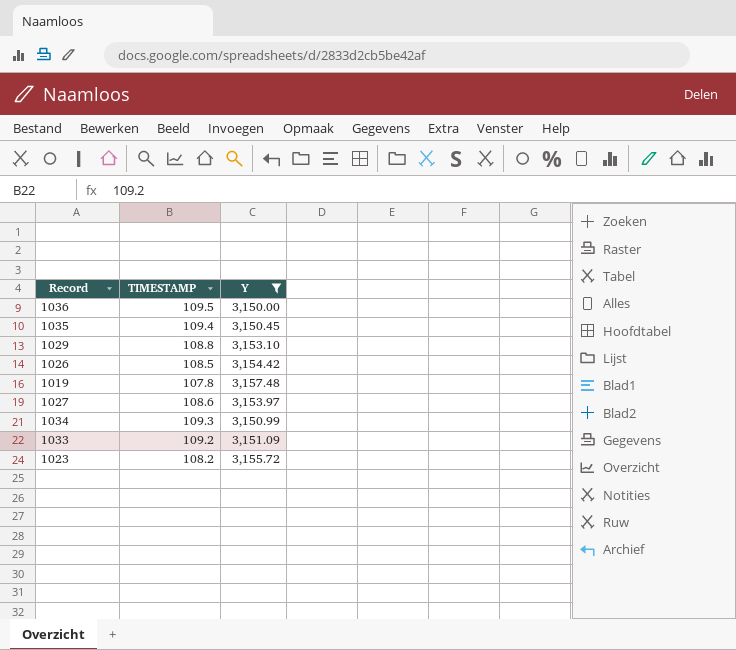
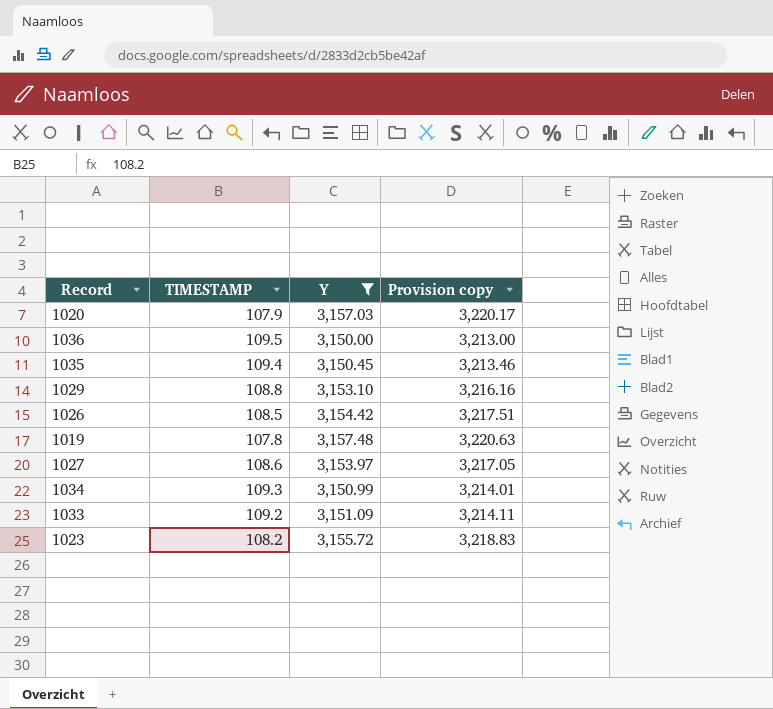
column Provision copy | formula: none -> [Y] * 1.02
row 1020: none -> 107.9 | 3,157.03 | 3,220.17

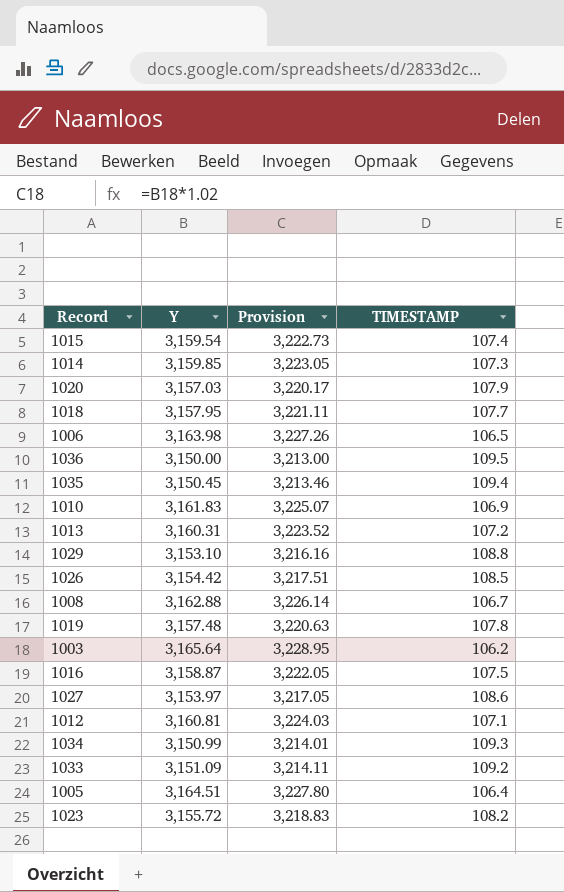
filter: Y <= 3,157.48 -> none
column name: Provision copy -> Provision
column TIMESTAMP | position: 2 -> 4

